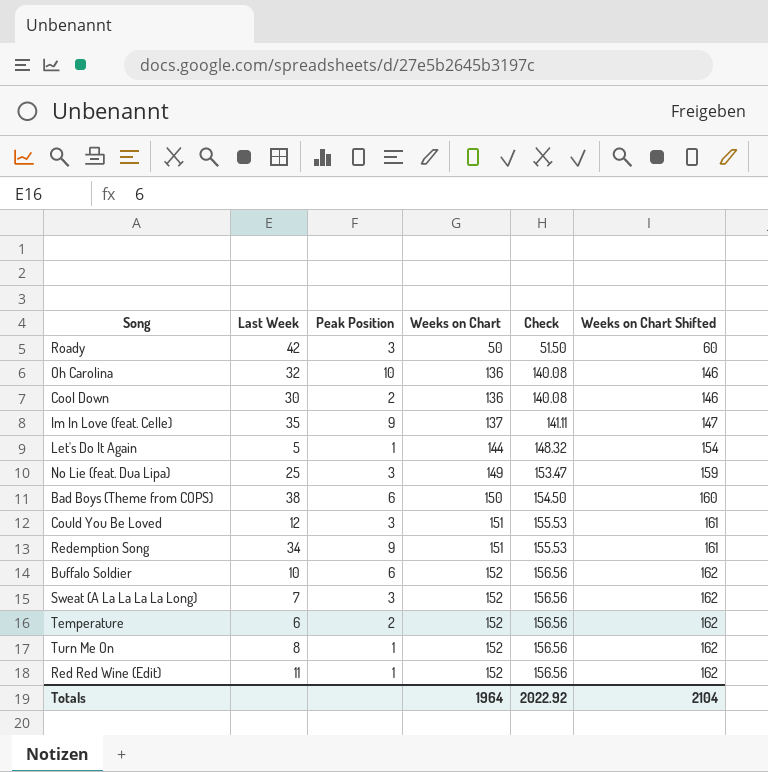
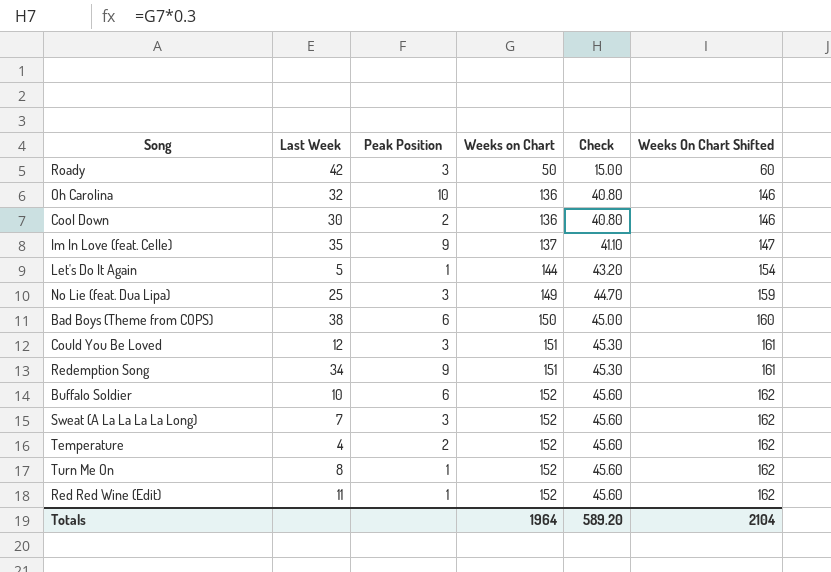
column Check | formula: [Weeks on Chart] * 1.03 -> [Weeks on Chart] * 0.3
column name: Weeks on Chart Shifted -> Weeks On Chart Shifted
Temperature | Last Week: 6 -> 4
Totals | Check: 2022.92 -> 589.20

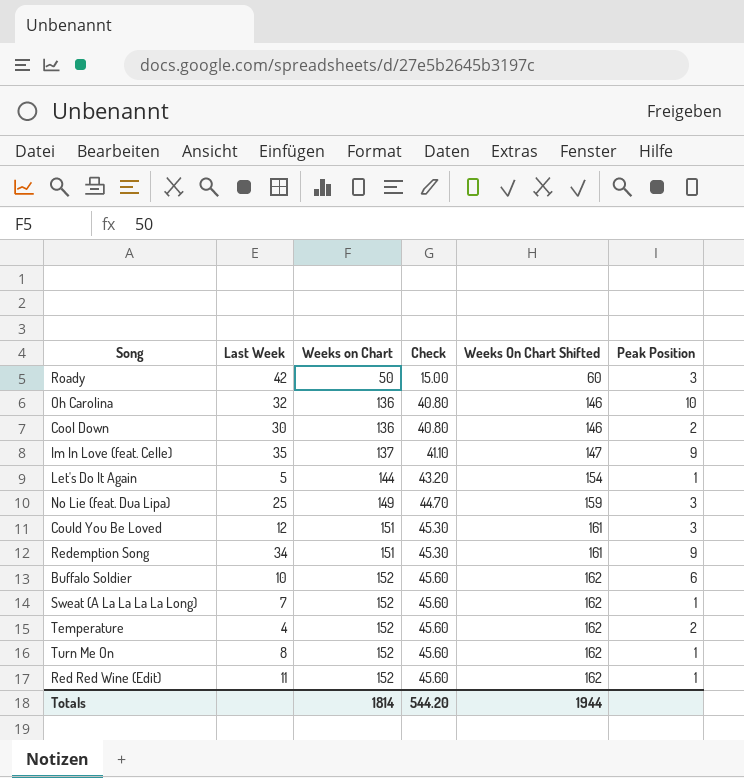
column Peak Position | position: 3 -> 6
row Bad Boys (Theme from COPS): 38 | 6 | 150 | 45.00 | 160 -> none
Sweat (A La La La La Long) | Peak Position: 3 -> 1
Totals | Weeks on Chart: 1964 -> 1814
Totals | Check: 589.20 -> 544.20
Totals | Weeks On Chart Shifted: 2104 -> 1944

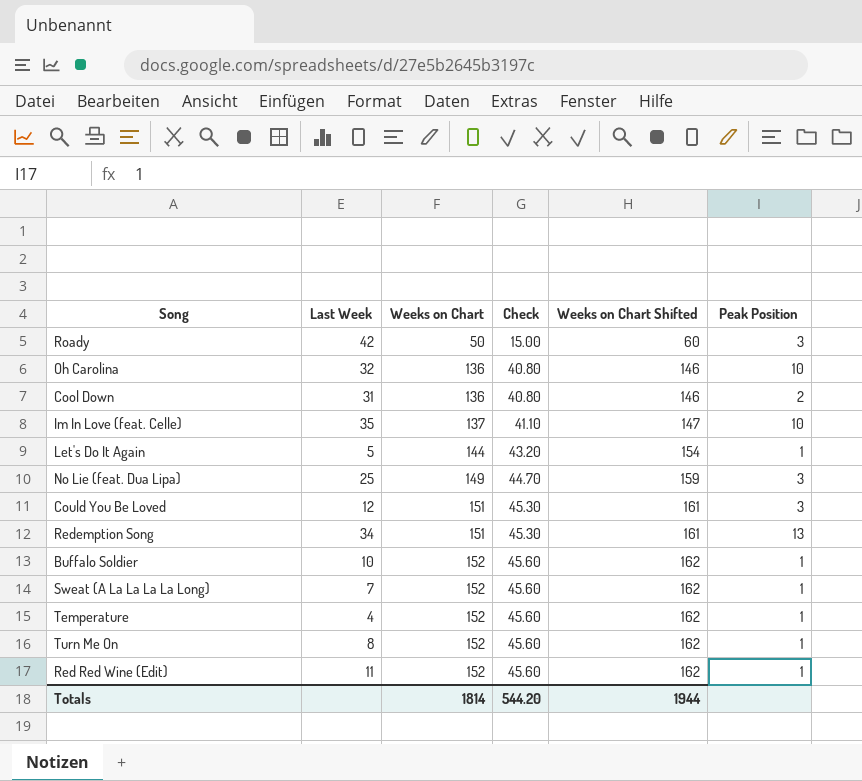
column name: Weeks On Chart Shifted -> Weeks on Chart Shifted
Cool Down | Last Week: 30 -> 31
Im In Love (feat. Celle) | Peak Position: 9 -> 10
Redemption Song | Peak Position: 9 -> 13
Buffalo Soldier | Peak Position: 6 -> 1
Temperature | Peak Position: 2 -> 1

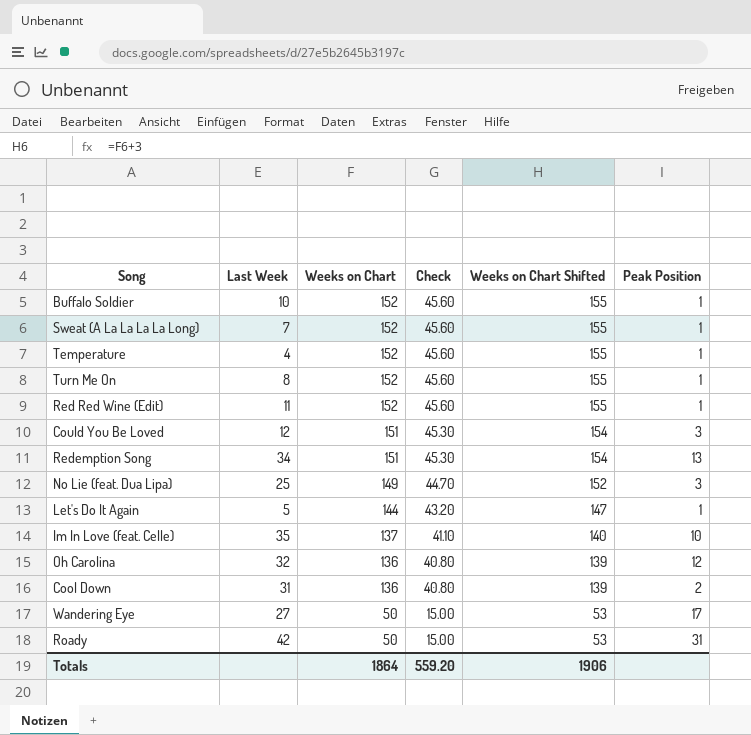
row order: Weeks on Chart ascending -> Weeks on Chart descending
column Weeks on Chart Shifted | formula: [Weeks on Chart] + 10 -> [Weeks on Chart] + 3
Oh Carolina | Peak Position: 10 -> 12
row Wandering Eye: none -> 27 | 50 | 15.00 | 53 | 17
Roady | Peak Position: 3 -> 31
Totals | Weeks on Chart: 1814 -> 1864
Totals | Check: 544.20 -> 559.20
Totals | Weeks on Chart Shifted: 1944 -> 1906

